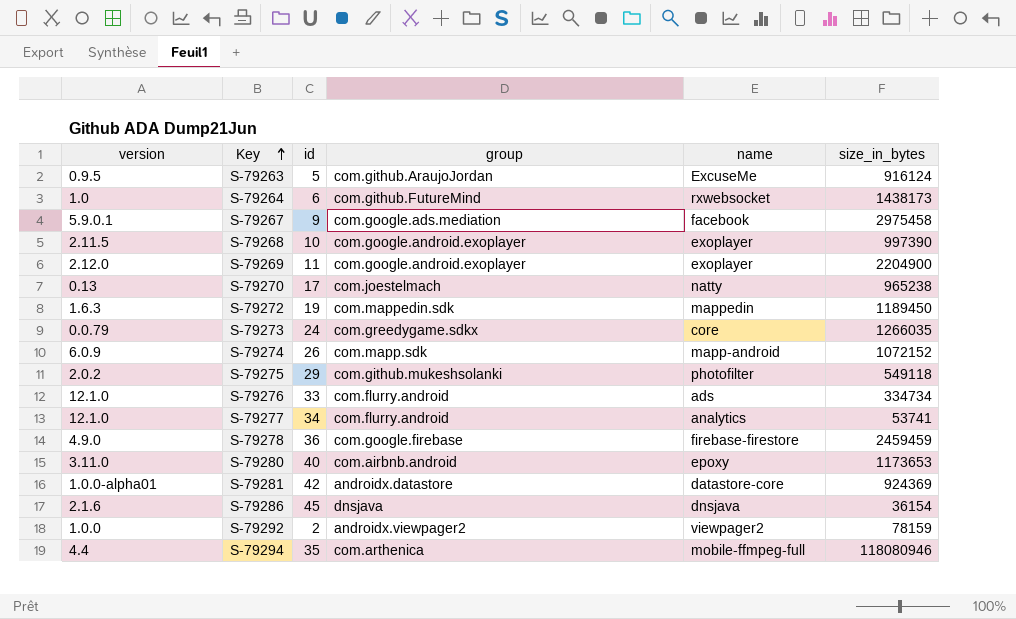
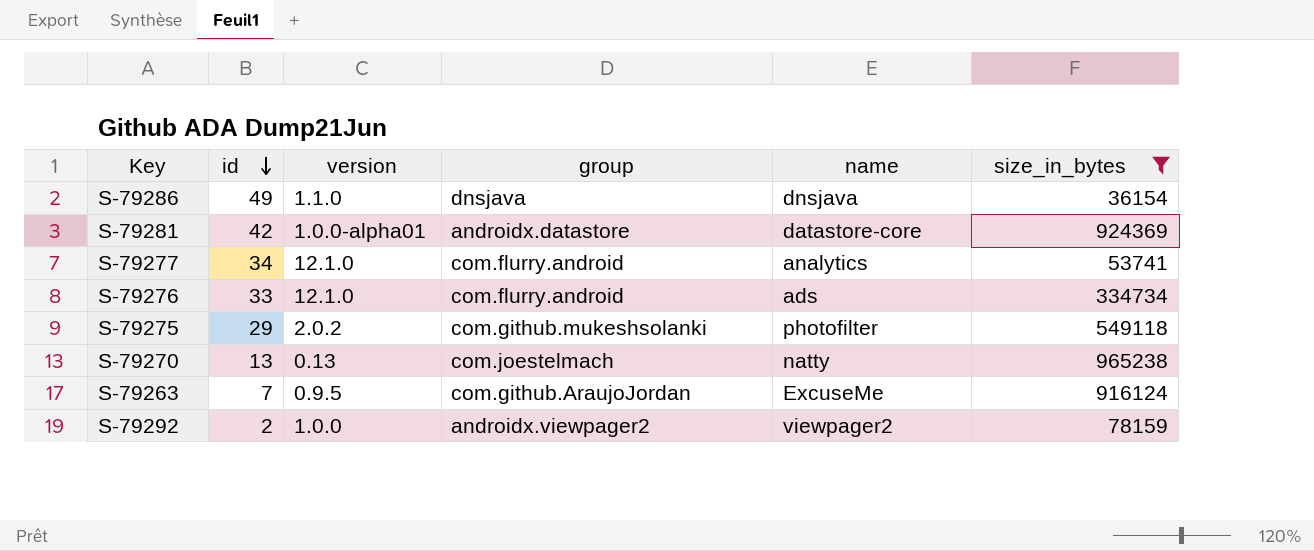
filter: none -> size_in_bytes <= 965238
row order: Key ascending -> id descending
column version | position: 1 -> 3
S-79286 | id: 45 -> 49
S-79286 | version: 2.1.6 -> 1.1.0
S-79270 | id: 17 -> 13
S-79263 | id: 5 -> 7

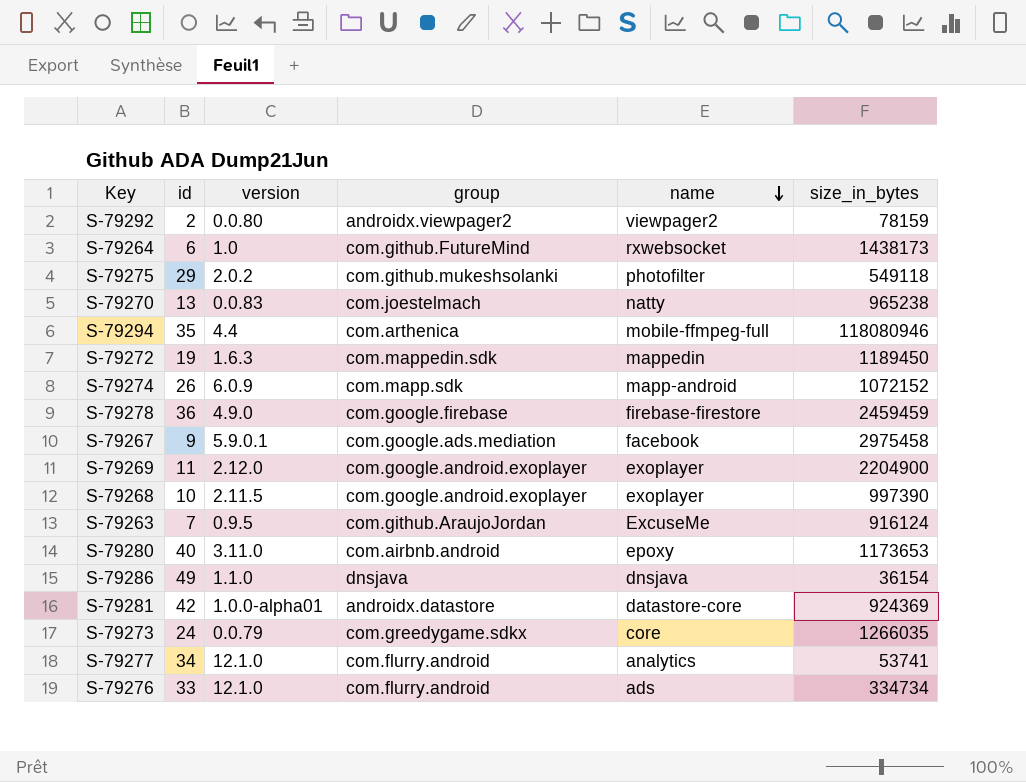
filter: size_in_bytes <= 965238 -> none
row order: id descending -> name descending
S-79292 | version: 1.0.0 -> 0.0.80
S-79270 | version: 0.13 -> 0.0.83

